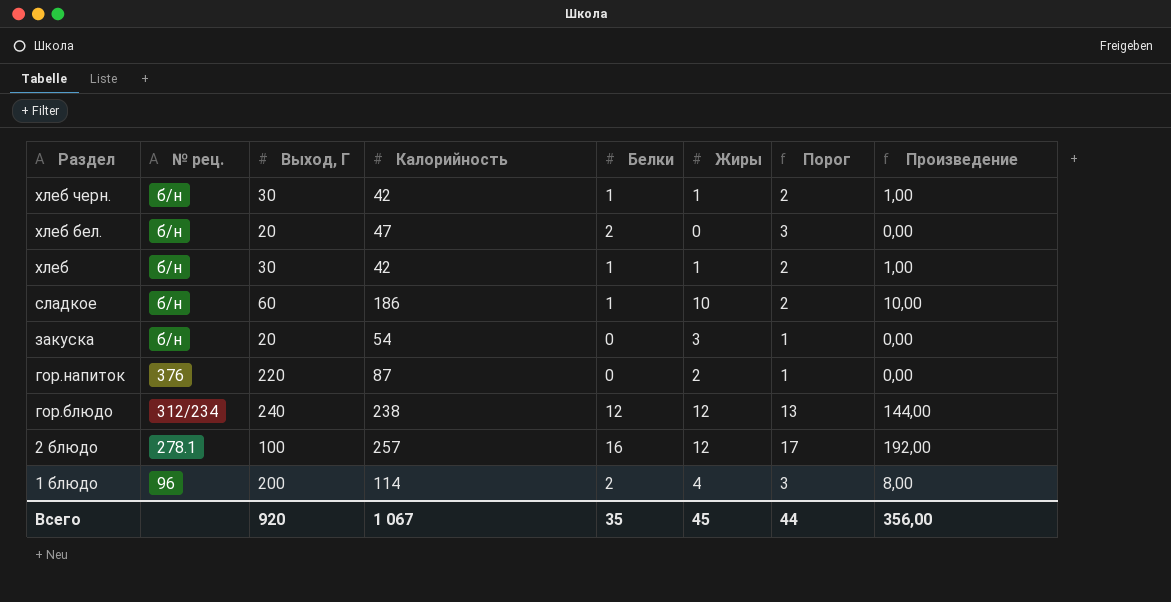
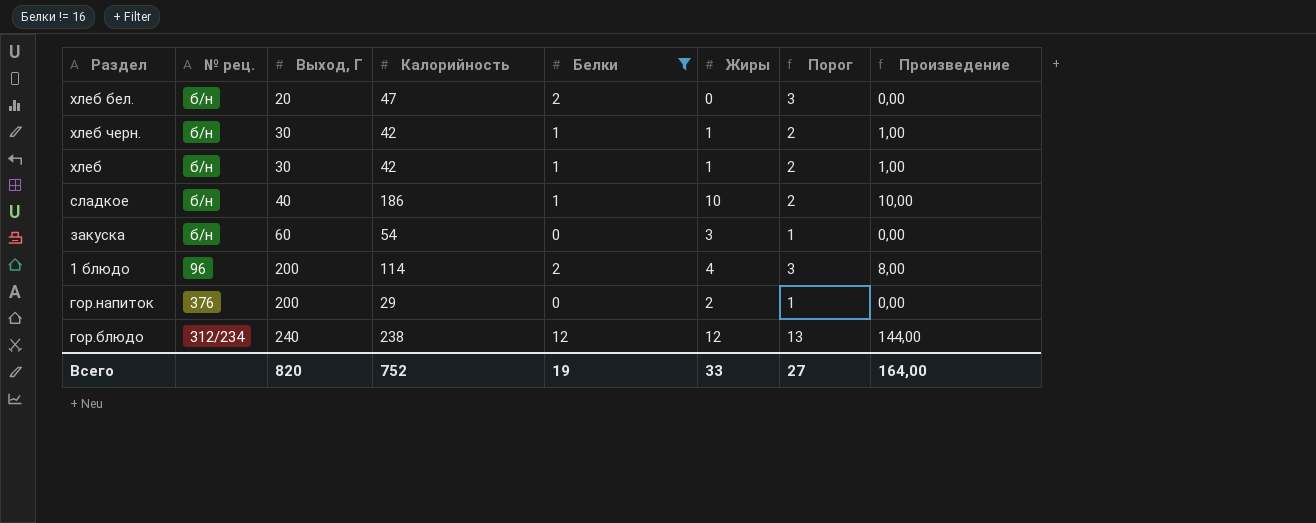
filter: none -> Белки != 16
row order: Раздел descending -> Выход, Г ascending
сладкое | Выход, Г: 60 -> 40
закуска | Выход, Г: 20 -> 60
гор.напиток | Выход, Г: 220 -> 200
гор.напиток | Калорийность: 87 -> 29
Всего | Выход, Г: 920 -> 820
Всего | Калорийность: 1 067 -> 752
Всего | Белки: 35 -> 19
Всего | Жиры: 45 -> 33
Всего | Порог: 44 -> 27
Всего | Произведение: 356,00 -> 164,00

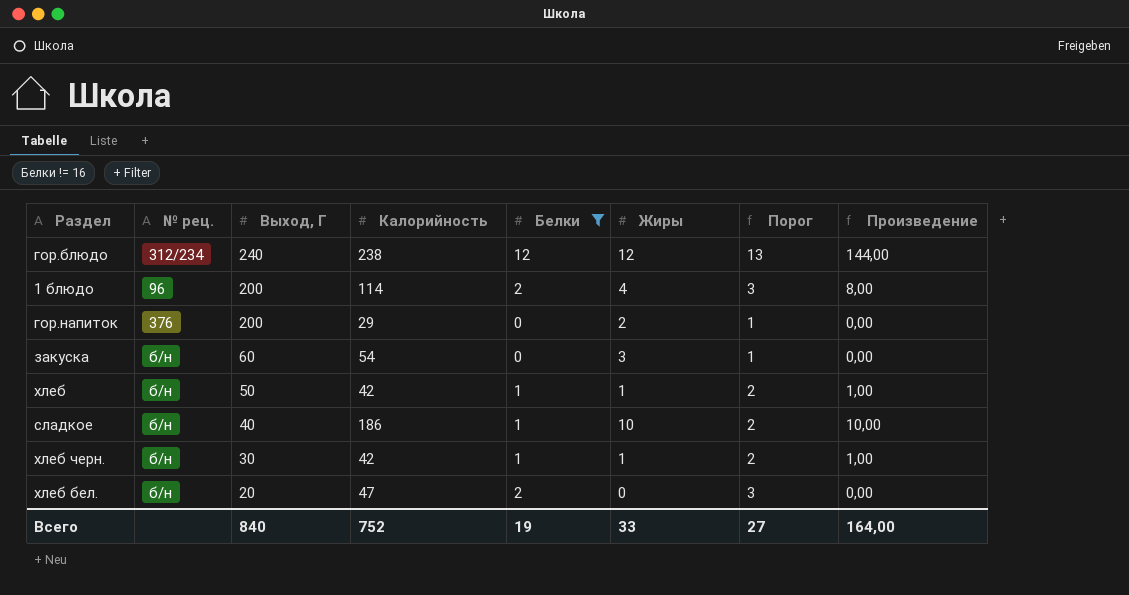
row order: Выход, Г ascending -> Выход, Г descending
хлеб | Выход, Г: 30 -> 50
Всего | Выход, Г: 820 -> 840

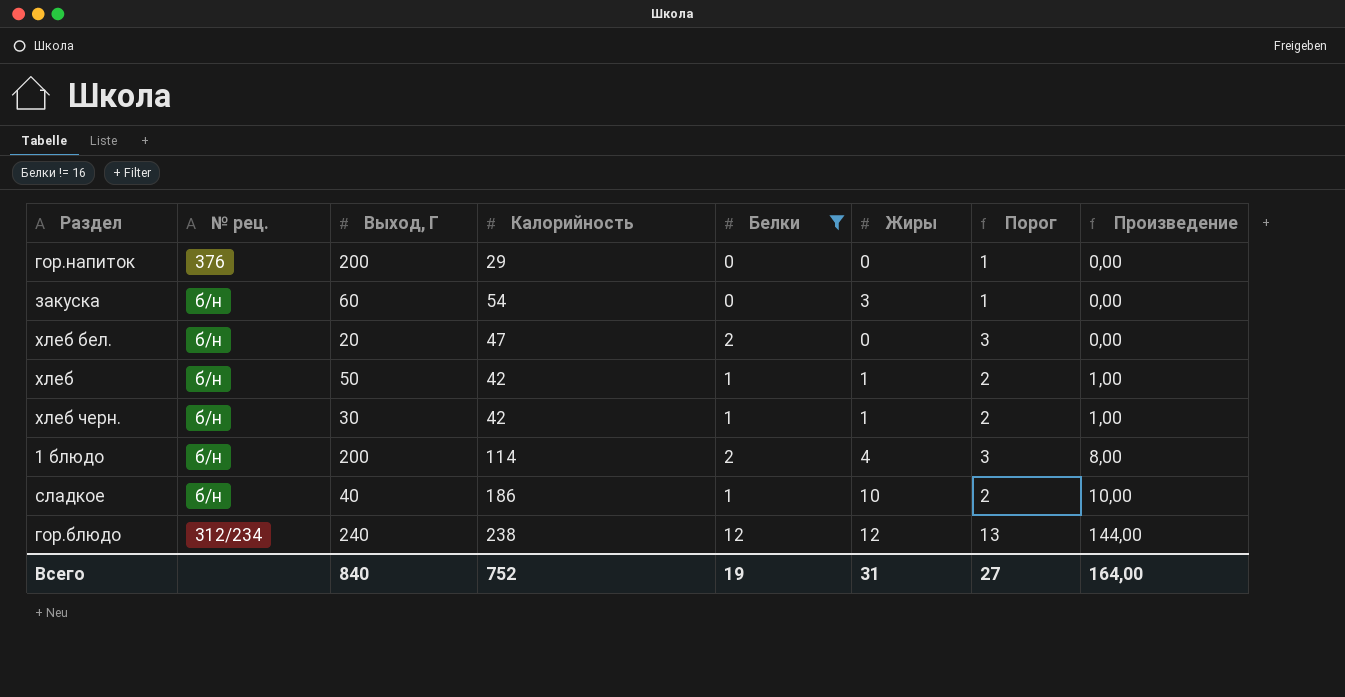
row order: Выход, Г descending -> Произведение ascending
гор.напиток | Жиры: 2 -> 0
1 блюдо | № рец.: 96 -> б/н
Всего | Жиры: 33 -> 31

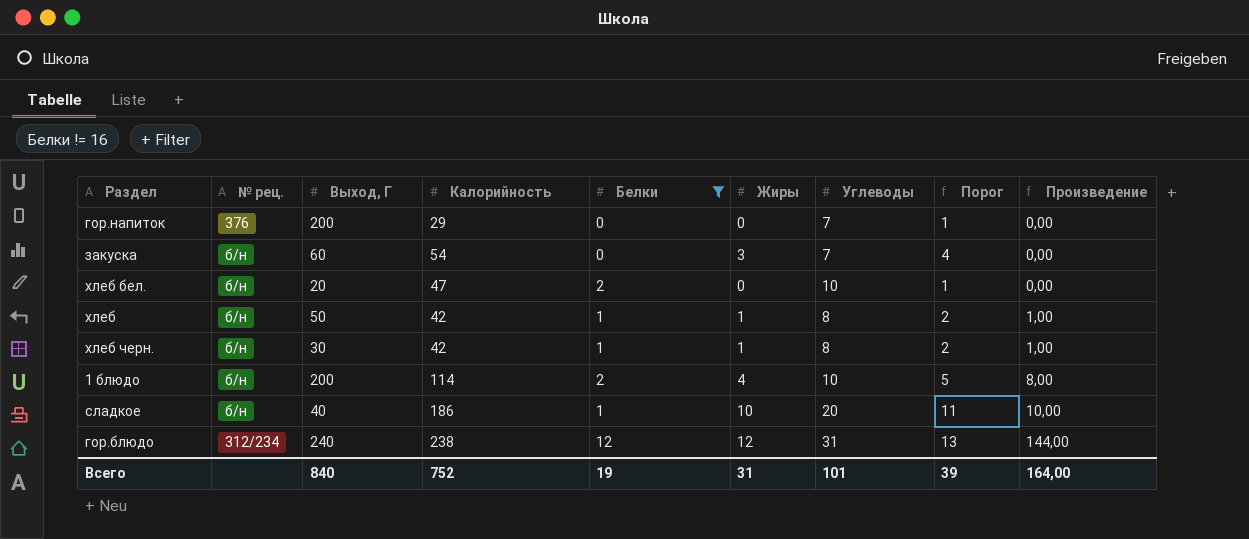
column Углеводы | position: none -> 7
column Порог | formula: [Белки] + 1 -> [Жиры] + 1
Всего | Порог: 27 -> 39

